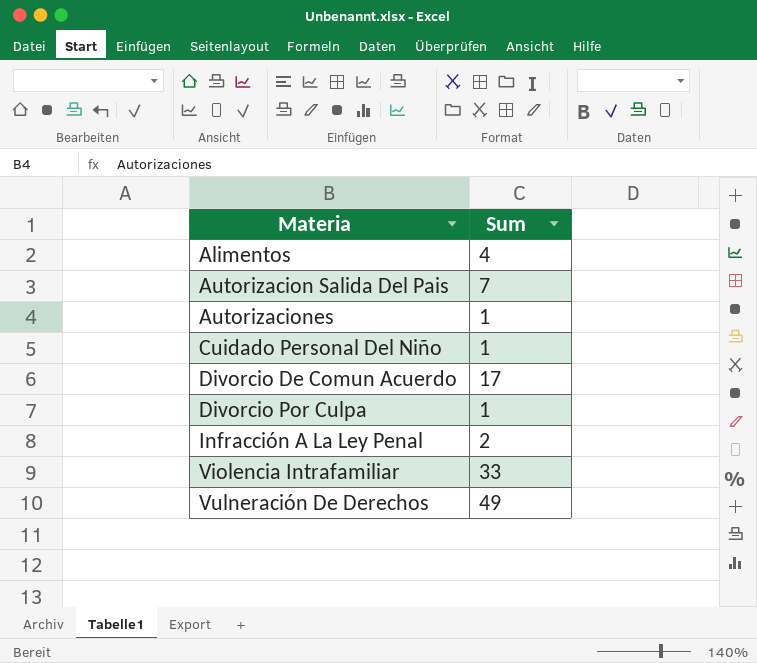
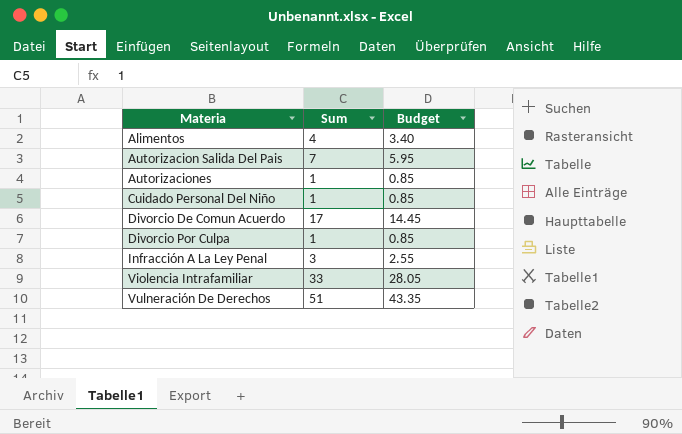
column Budget | formula: none -> [Sum] * 0.85
Infracción A La Ley Penal | Sum: 2 -> 3
Vulneración De Derechos | Sum: 49 -> 51

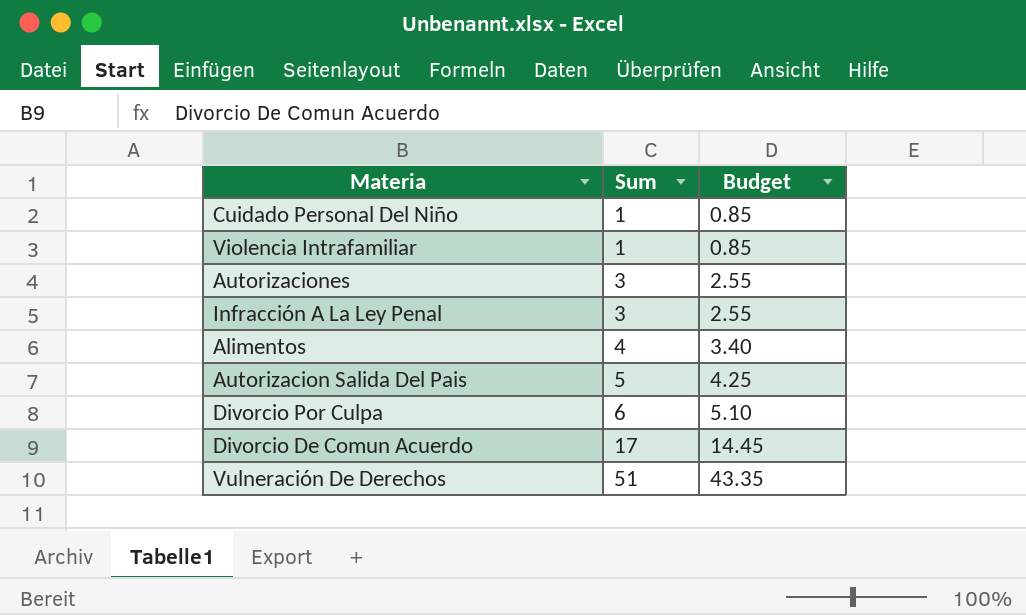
row order: Materia ascending -> Sum ascending
Violencia Intrafamiliar | Sum: 33 -> 1
Violencia Intrafamiliar | Budget: 28.05 -> 0.85
Autorizaciones | Sum: 1 -> 3
Autorizaciones | Budget: 0.85 -> 2.55
Autorizacion Salida Del Pais | Sum: 7 -> 5
Autorizacion Salida Del Pais | Budget: 5.95 -> 4.25
Divorcio Por Culpa | Sum: 1 -> 6
Divorcio Por Culpa | Budget: 0.85 -> 5.10

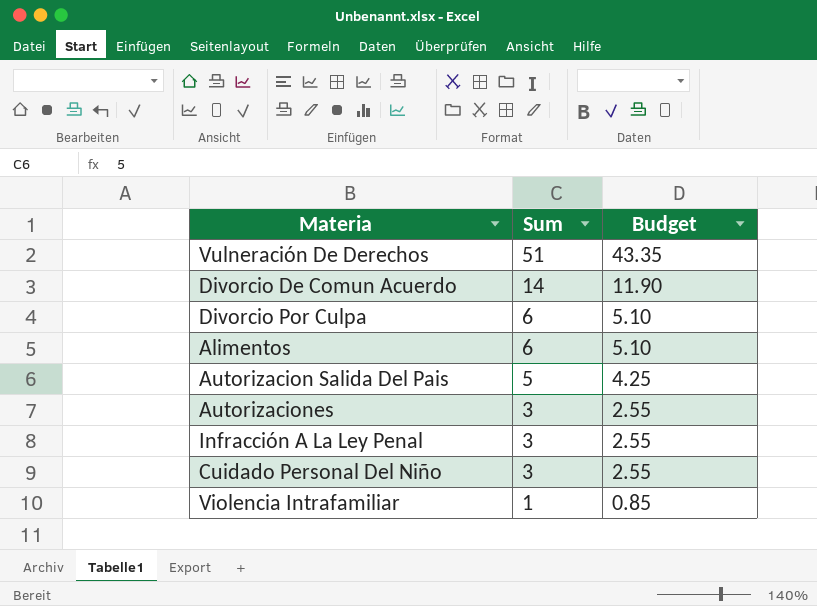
row order: Sum ascending -> Sum descending
Divorcio De Comun Acuerdo | Sum: 17 -> 14
Divorcio De Comun Acuerdo | Budget: 14.45 -> 11.90
Alimentos | Sum: 4 -> 6
Alimentos | Budget: 3.40 -> 5.10
Cuidado Personal Del Niño | Sum: 1 -> 3
Cuidado Personal Del Niño | Budget: 0.85 -> 2.55

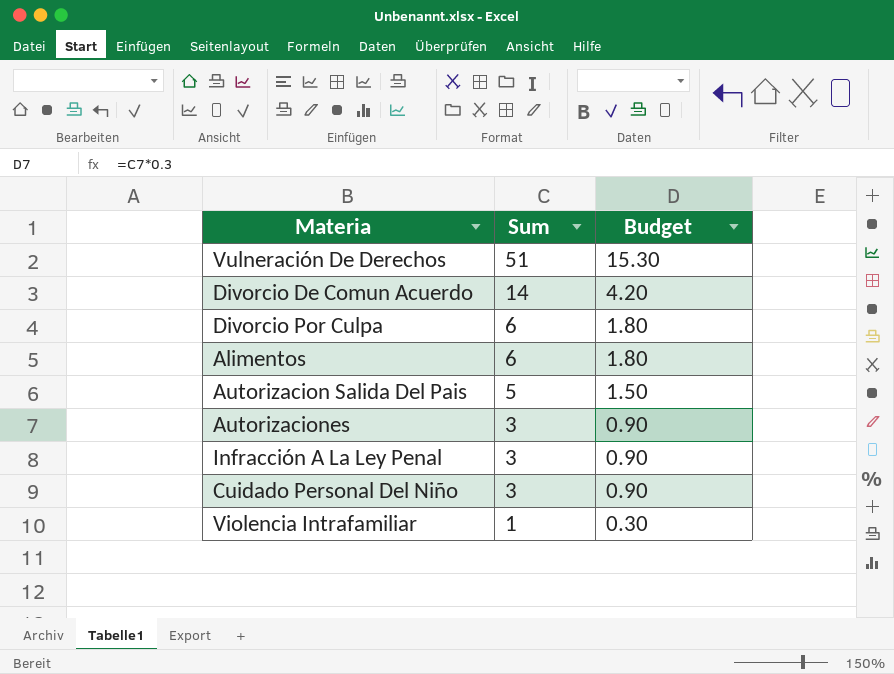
column Budget | formula: [Sum] * 0.85 -> [Sum] * 0.3

